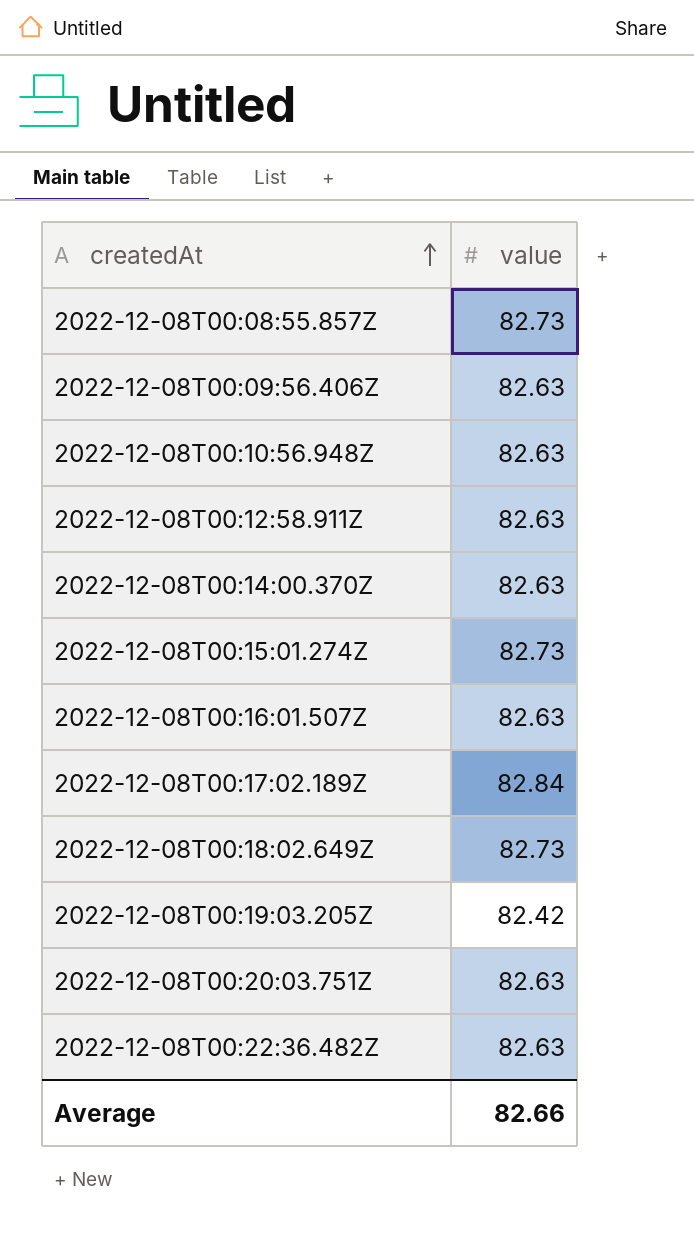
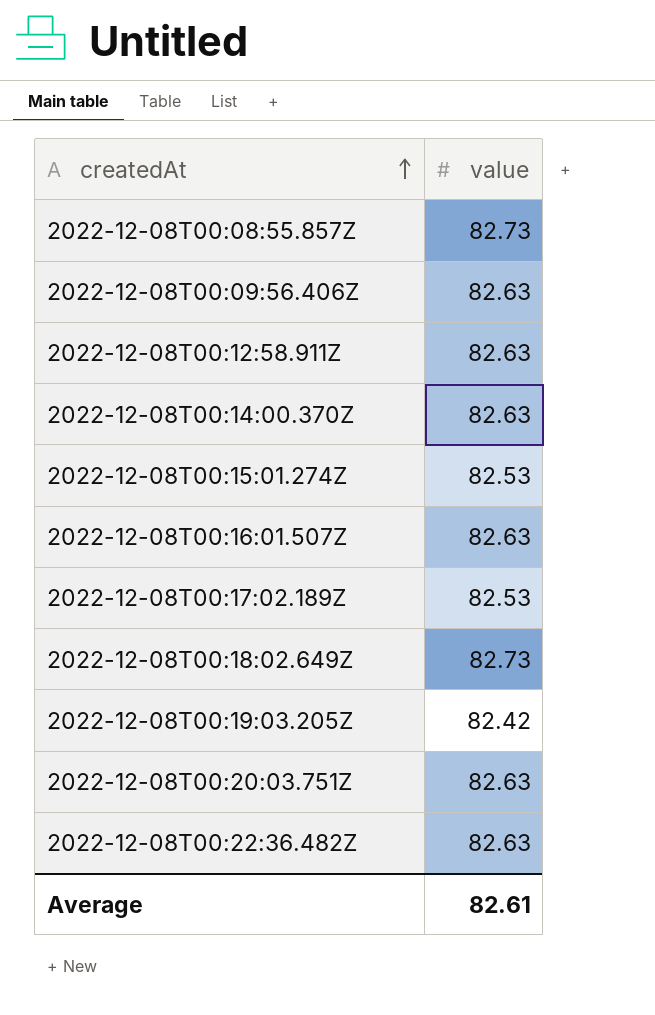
row 2022-12-08T00:10:56.948Z: 82.63 -> none
2022-12-08T00:15:01.274Z | value: 82.73 -> 82.53
2022-12-08T00:17:02.189Z | value: 82.84 -> 82.53
Average | value: 82.66 -> 82.61

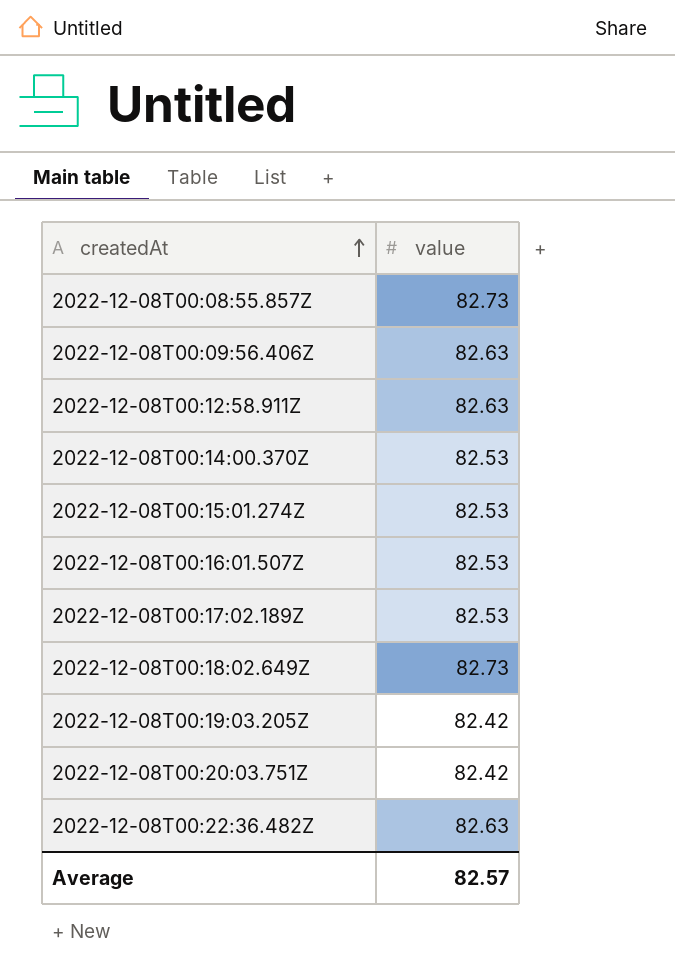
2022-12-08T00:14:00.370Z | value: 82.63 -> 82.53
2022-12-08T00:16:01.507Z | value: 82.63 -> 82.53
2022-12-08T00:20:03.751Z | value: 82.63 -> 82.42
Average | value: 82.61 -> 82.57

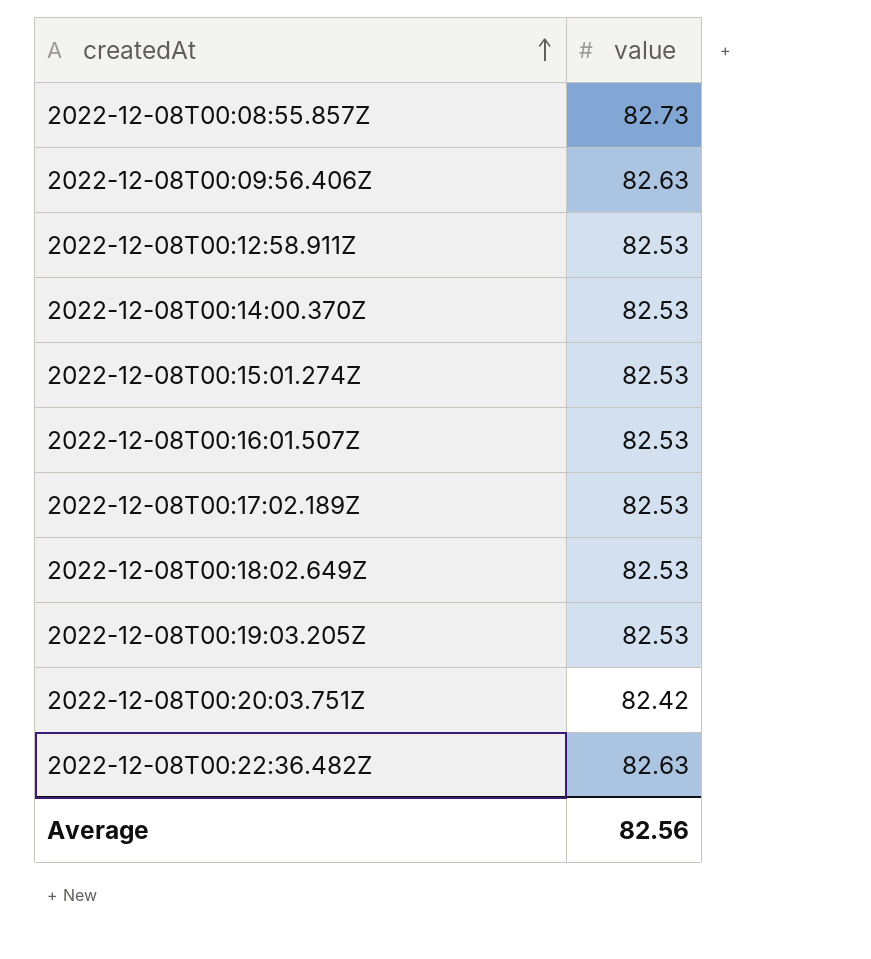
2022-12-08T00:12:58.911Z | value: 82.63 -> 82.53
2022-12-08T00:18:02.649Z | value: 82.73 -> 82.53
2022-12-08T00:19:03.205Z | value: 82.42 -> 82.53
Average | value: 82.57 -> 82.56

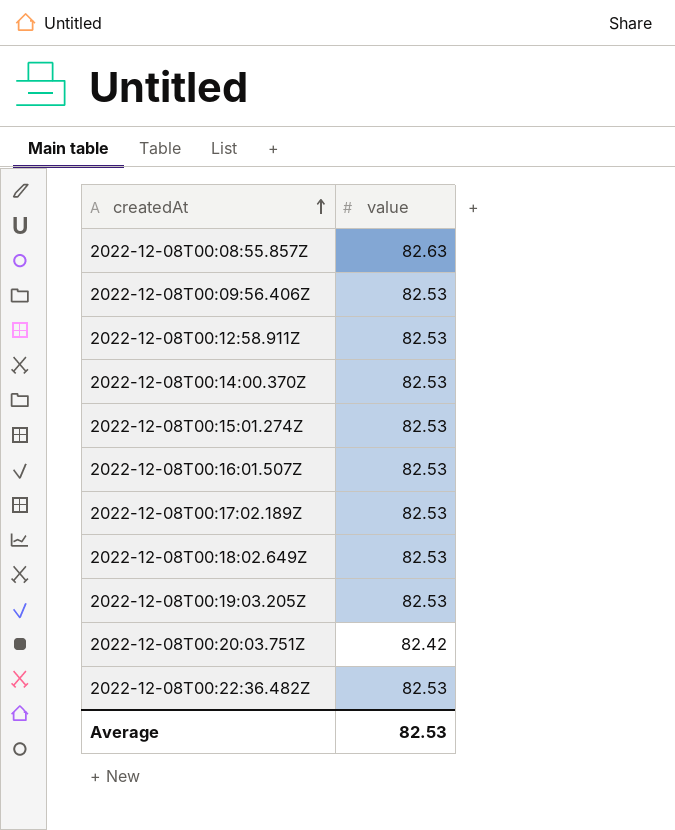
2022-12-08T00:08:55.857Z | value: 82.73 -> 82.63
2022-12-08T00:09:56.406Z | value: 82.63 -> 82.53
2022-12-08T00:22:36.482Z | value: 82.63 -> 82.53
Average | value: 82.56 -> 82.53

